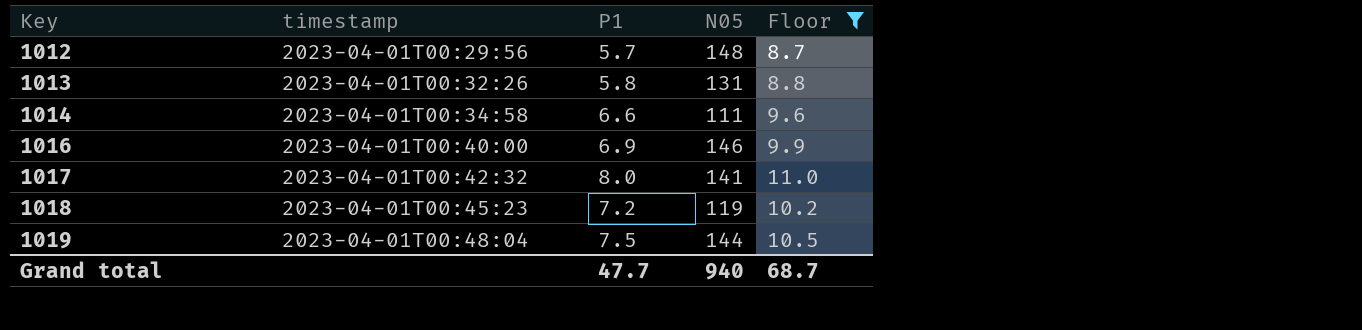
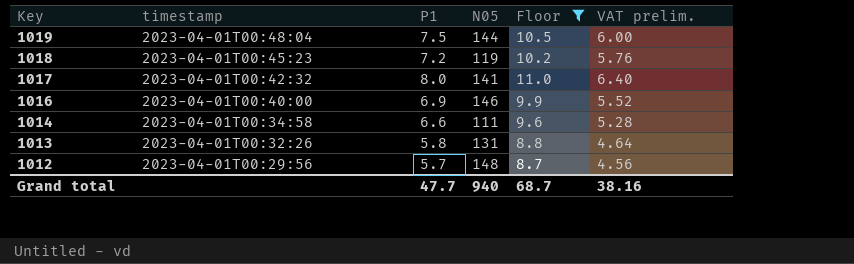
row order: Key ascending -> Key descending
column VAT prelim. | formula: none -> [P1] * 0.8

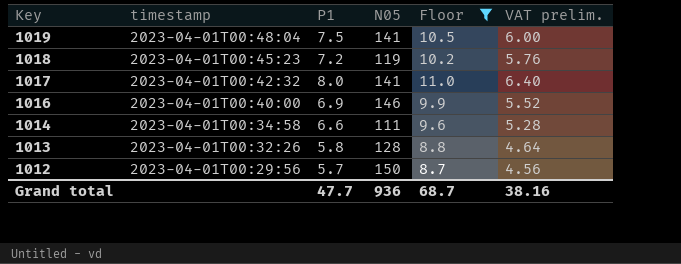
1019 | N05: 144 -> 141
1013 | N05: 131 -> 128
1012 | N05: 148 -> 150
Grand total | N05: 940 -> 936

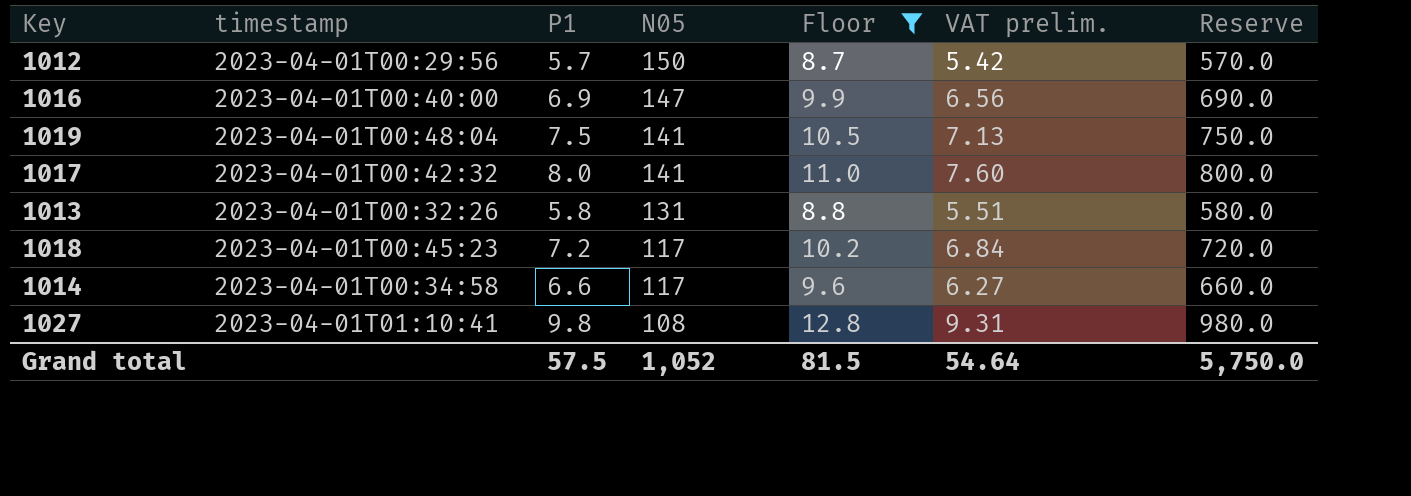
row order: Key descending -> N05 descending
column VAT prelim. | formula: [P1] * 0.8 -> [P1] * 0.95
column Reserve | formula: none -> [P1] * 100
1016 | N05: 146 -> 147
1013 | N05: 128 -> 131
1018 | N05: 119 -> 117
1014 | N05: 111 -> 117
row 1027: none -> 2023-04-01T01:10:41 | 9.8 | 108 | 12.8 | 9.31 | 980.0
Grand total | P1: 47.7 -> 57.5
Grand total | N05: 936 -> 1,052
Grand total | Floor: 68.7 -> 81.5
Grand total | VAT prelim.: 38.16 -> 54.64

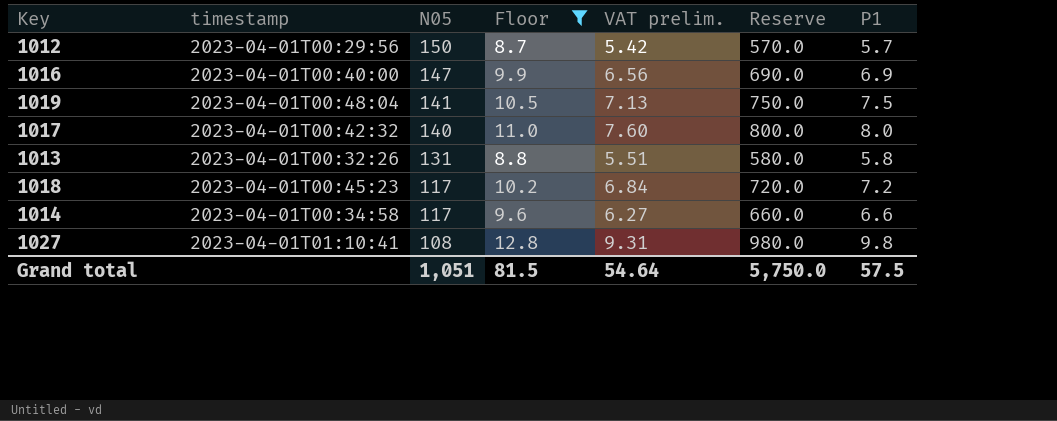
column P1 | position: 3 -> 7
1017 | N05: 141 -> 140
Grand total | N05: 1,052 -> 1,051

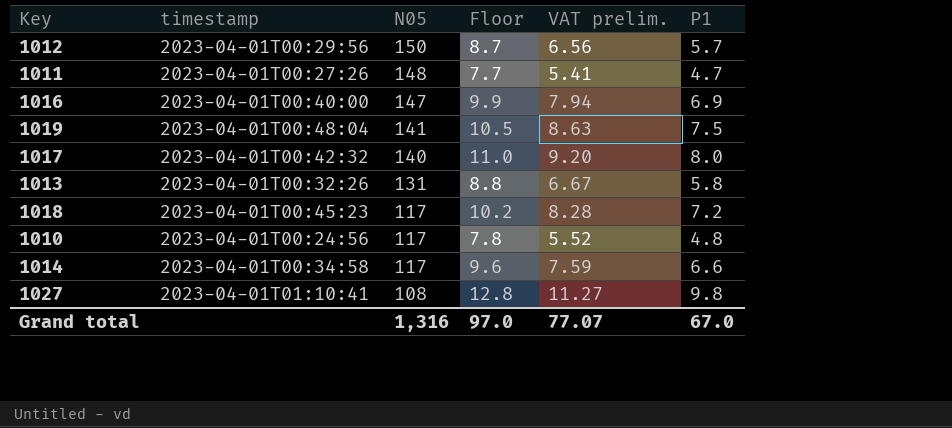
filter: Floor >= 8.7 -> none
column Reserve | formula: [P1] * 100 -> none
column VAT prelim. | formula: [P1] * 0.95 -> [P1] * 1.15
Grand total | N05: 1,051 -> 1,316
Grand total | Floor: 81.5 -> 97.0
Grand total | VAT prelim.: 54.64 -> 77.07
Grand total | P1: 57.5 -> 67.0

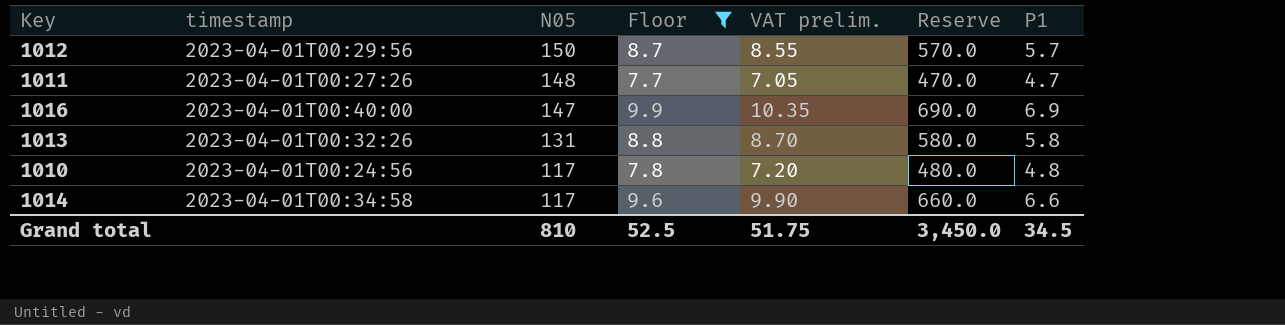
filter: none -> Floor <= 9.9
column VAT prelim. | formula: [P1] * 1.15 -> [P1] * 1.5
column Reserve | formula: none -> [P1] * 100
Grand total | N05: 1,316 -> 810
Grand total | Floor: 97.0 -> 52.5
Grand total | VAT prelim.: 77.07 -> 51.75
Grand total | P1: 67.0 -> 34.5

